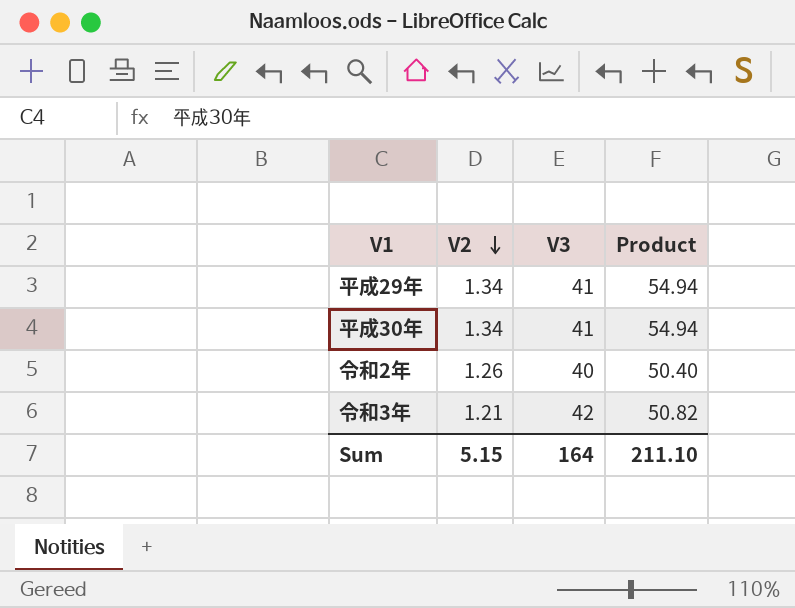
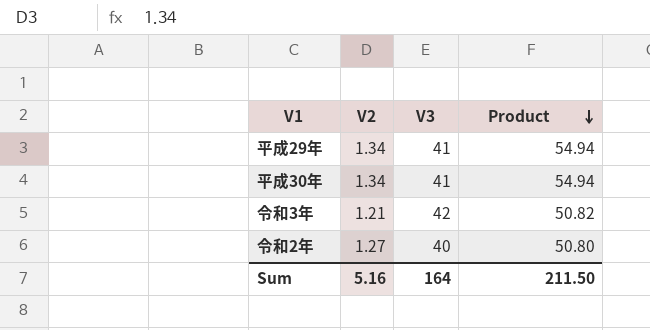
row order: V2 descending -> Product descending
令和2年 | V2: 1.26 -> 1.27
令和2年 | Product: 50.40 -> 50.80
Sum | V2: 5.15 -> 5.16
Sum | Product: 211.10 -> 211.50

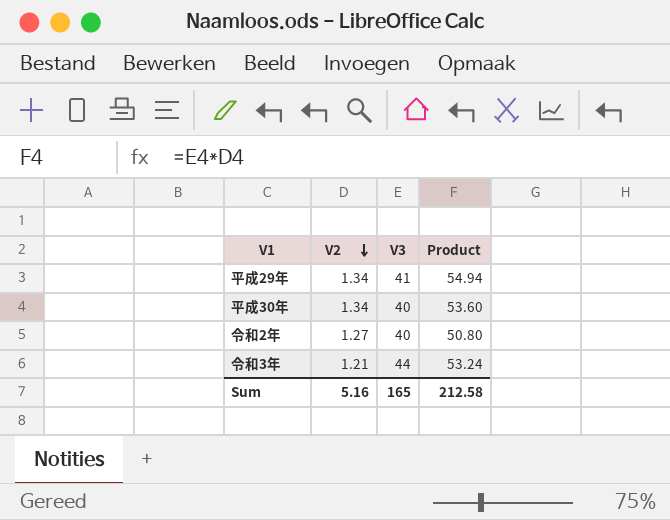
row order: Product descending -> V2 descending
平成30年 | V3: 41 -> 40
平成30年 | Product: 54.94 -> 53.60
令和3年 | V3: 42 -> 44
令和3年 | Product: 50.82 -> 53.24
Sum | V3: 164 -> 165
Sum | Product: 211.50 -> 212.58

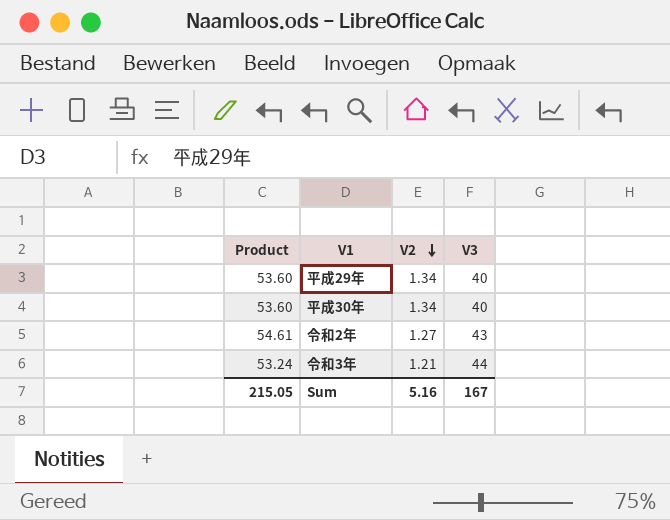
column Product | position: 4 -> 1
平成29年 | Product: 54.94 -> 53.60
平成29年 | V3: 41 -> 40
令和2年 | Product: 50.80 -> 54.61
令和2年 | V3: 40 -> 43
Sum | Product: 212.58 -> 215.05
Sum | V3: 165 -> 167

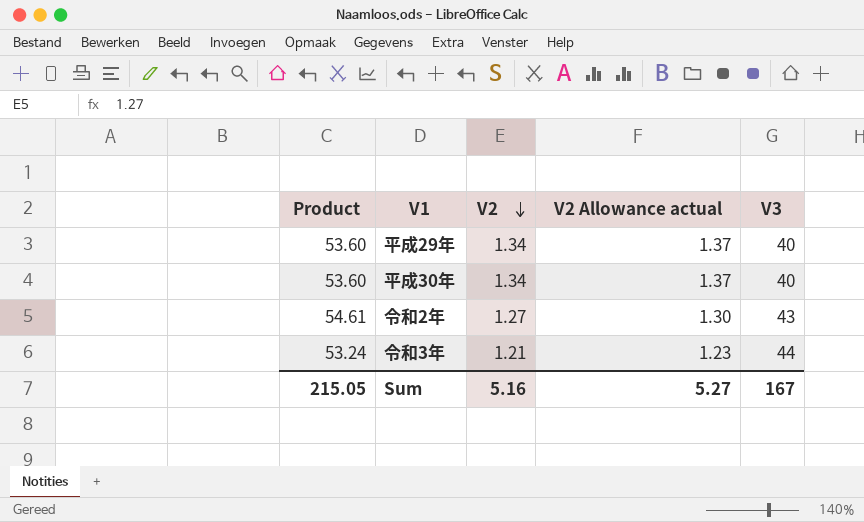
column V2 Allowance actual | formula: none -> [V2] * 1.02

